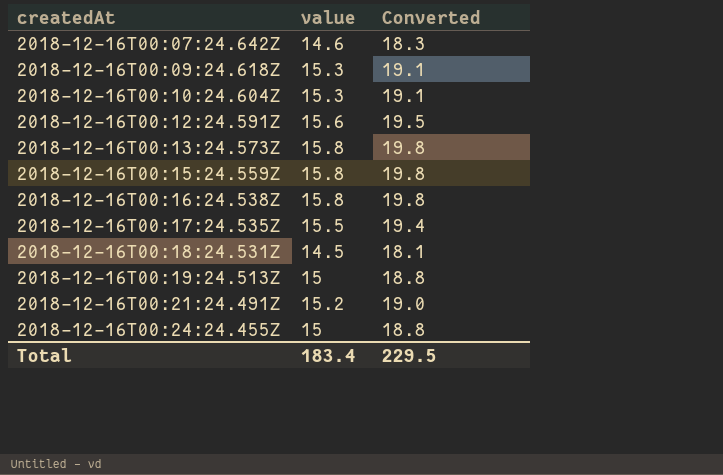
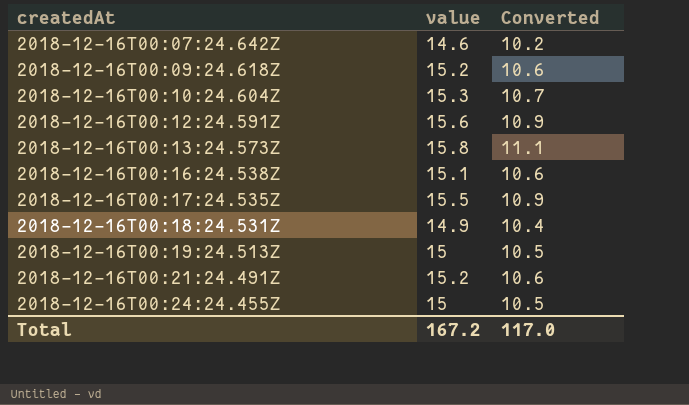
column Converted | formula: [value] * 1.25 -> [value] * 0.7
row 2018-12-16T00:15:24.559Z: 15.8 | 19.8 -> none
2018-12-16T00:09:24.618Z | value: 15.3 -> 15.2
2018-12-16T00:16:24.538Z | value: 15.8 -> 15.1
2018-12-16T00:18:24.531Z | value: 14.5 -> 14.9
Total | value: 183.4 -> 167.2
Total | Converted: 229.5 -> 117.0

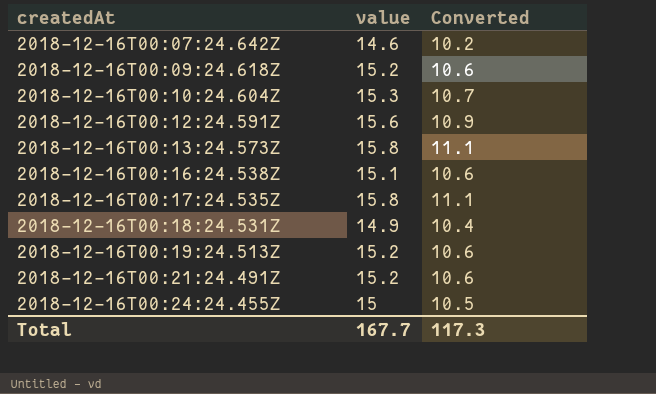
2018-12-16T00:17:24.535Z | value: 15.5 -> 15.8
2018-12-16T00:17:24.535Z | Converted: 10.9 -> 11.1
2018-12-16T00:19:24.513Z | value: 15 -> 15.2
2018-12-16T00:19:24.513Z | Converted: 10.5 -> 10.6
Total | value: 167.2 -> 167.7
Total | Converted: 117.0 -> 117.3

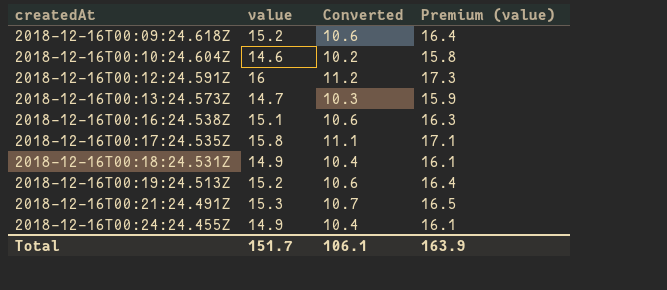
column Premium (value) | formula: none -> [value] * 1.08
row 2018-12-16T00:07:24.642Z: 14.6 | 10.2 -> none
2018-12-16T00:10:24.604Z | value: 15.3 -> 14.6
2018-12-16T00:10:24.604Z | Converted: 10.7 -> 10.2
2018-12-16T00:12:24.591Z | value: 15.6 -> 16
2018-12-16T00:12:24.591Z | Converted: 10.9 -> 11.2
2018-12-16T00:13:24.573Z | value: 15.8 -> 14.7
2018-12-16T00:13:24.573Z | Converted: 11.1 -> 10.3
2018-12-16T00:21:24.491Z | value: 15.2 -> 15.3
2018-12-16T00:21:24.491Z | Converted: 10.6 -> 10.7
2018-12-16T00:24:24.455Z | value: 15 -> 14.9
2018-12-16T00:24:24.455Z | Converted: 10.5 -> 10.4
Total | value: 167.7 -> 151.7
Total | Converted: 117.3 -> 106.1

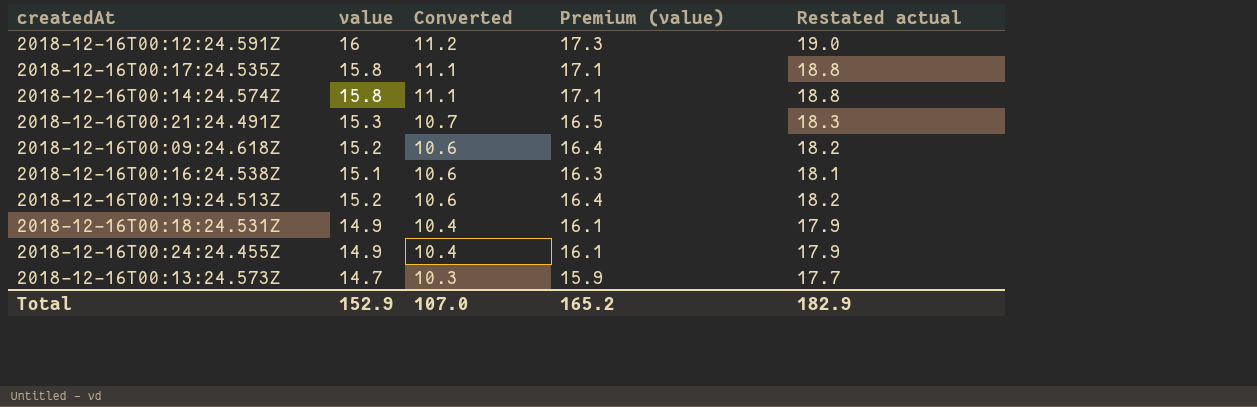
row order: createdAt ascending -> Converted descending
column Restated actual | formula: none -> [value] + 3
row 2018-12-16T00:10:24.604Z: 14.6 | 10.2 | 15.8 -> none
row 2018-12-16T00:14:24.574Z: none -> 15.8 | 11.1 | 17.1 | 18.8
Total | value: 151.7 -> 152.9
Total | Converted: 106.1 -> 107.0
Total | Premium (value): 163.9 -> 165.2

